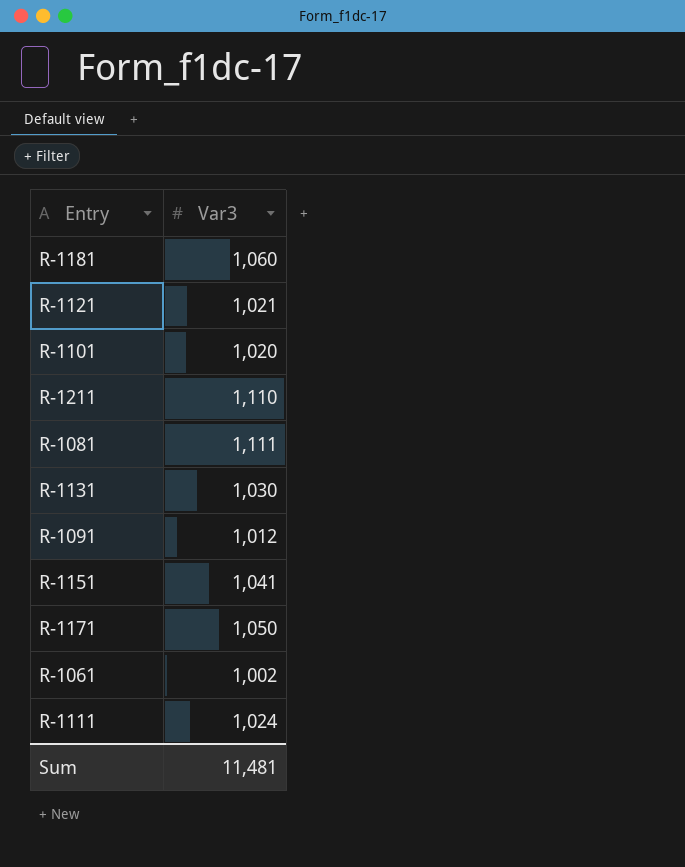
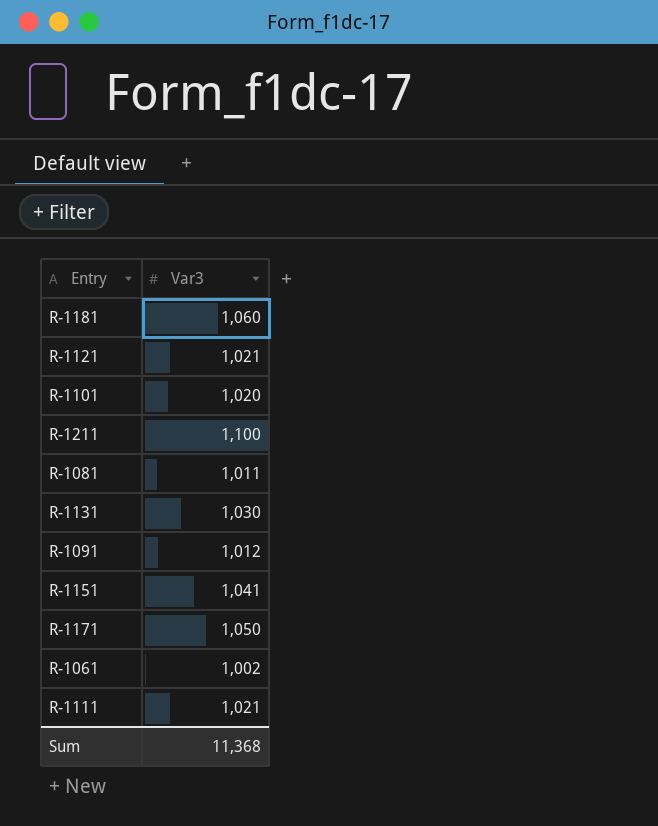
R-1211 | Var3: 1,110 -> 1,100
R-1081 | Var3: 1,111 -> 1,011
R-1111 | Var3: 1,024 -> 1,021
Sum | Var3: 11,481 -> 11,368

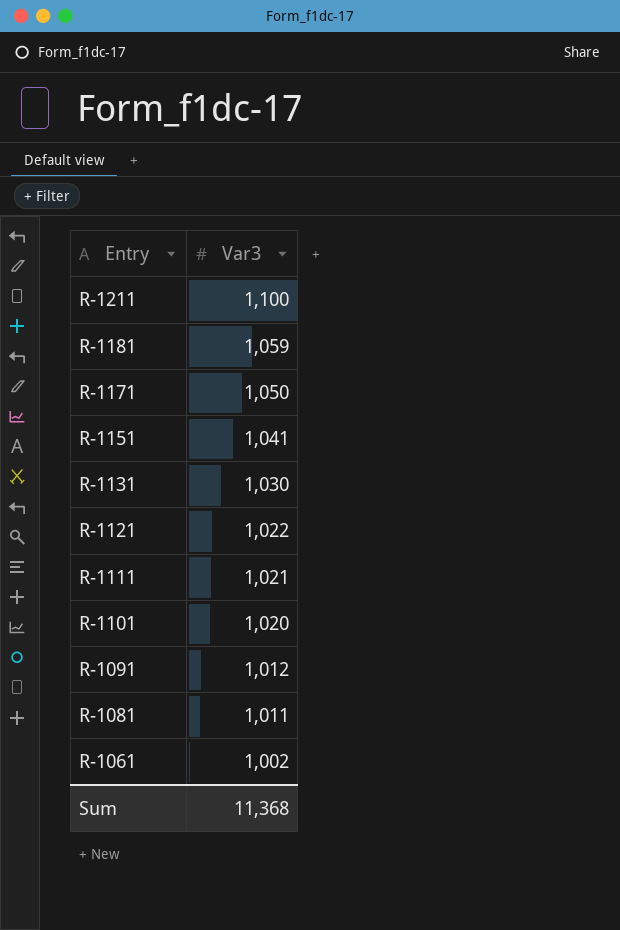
row order: none -> Entry descending
R-1181 | Var3: 1,060 -> 1,059
R-1121 | Var3: 1,021 -> 1,022

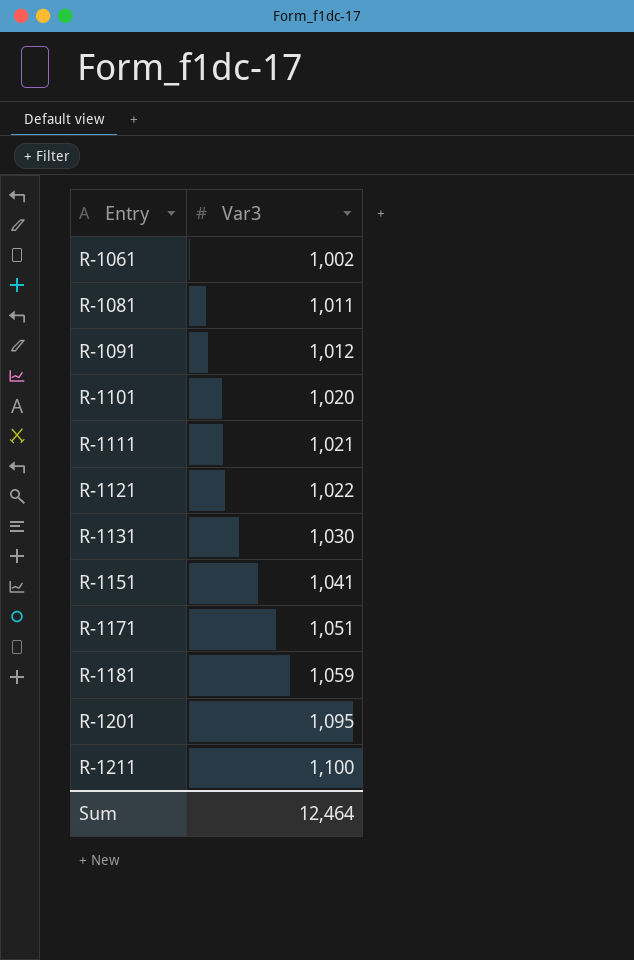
row order: Entry descending -> Entry ascending
R-1171 | Var3: 1,050 -> 1,051
row R-1201: none -> 1,095
Sum | Var3: 11,368 -> 12,464

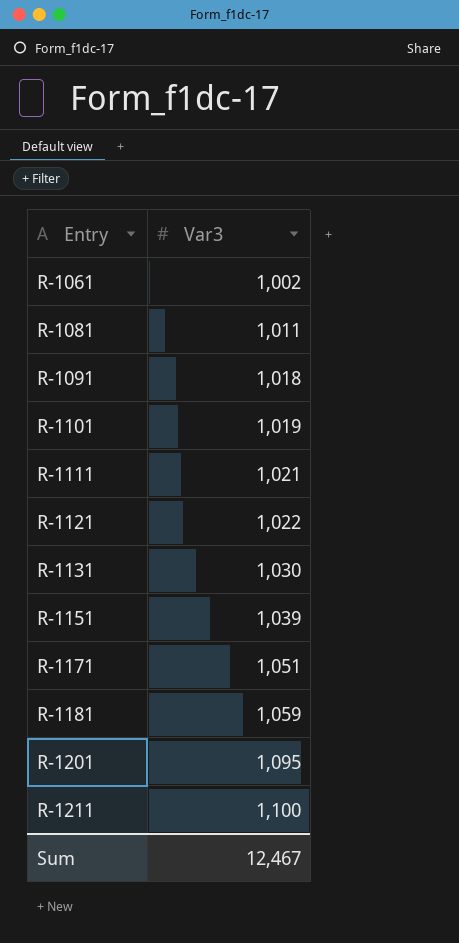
R-1091 | Var3: 1,012 -> 1,018
R-1101 | Var3: 1,020 -> 1,019
R-1151 | Var3: 1,041 -> 1,039
Sum | Var3: 12,464 -> 12,467

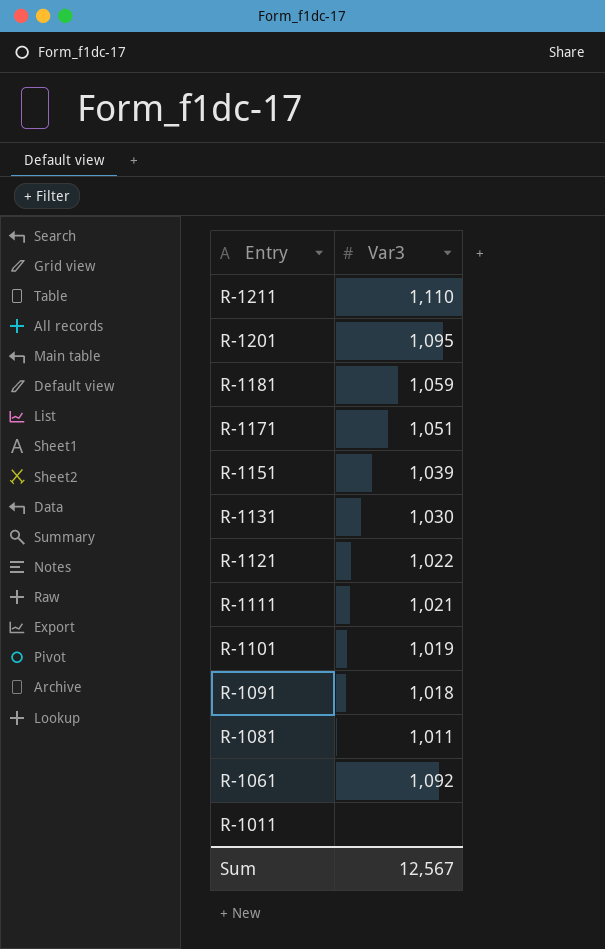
row order: Entry ascending -> Entry descending
R-1211 | Var3: 1,100 -> 1,110
R-1061 | Var3: 1,002 -> 1,092
row R-1011: none -> none
Sum | Var3: 12,467 -> 12,567

